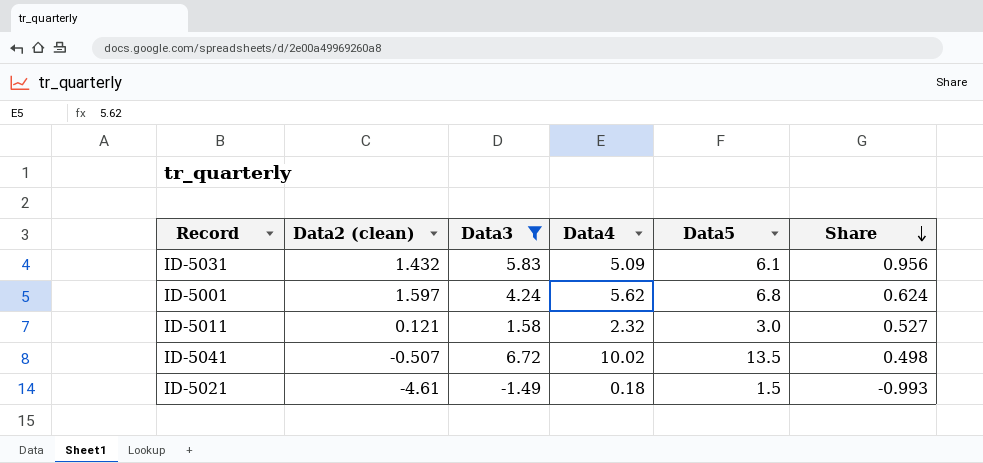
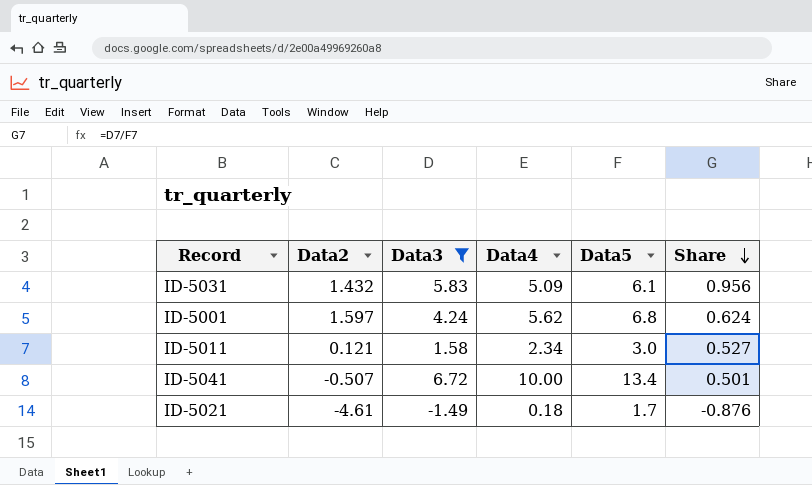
column name: Data2 (clean) -> Data2
ID-5011 | Data4: 2.32 -> 2.34
ID-5041 | Data4: 10.02 -> 10.00
ID-5041 | Data5: 13.5 -> 13.4
ID-5041 | Share: 0.498 -> 0.501
ID-5021 | Data5: 1.5 -> 1.7
ID-5021 | Share: -0.993 -> -0.876

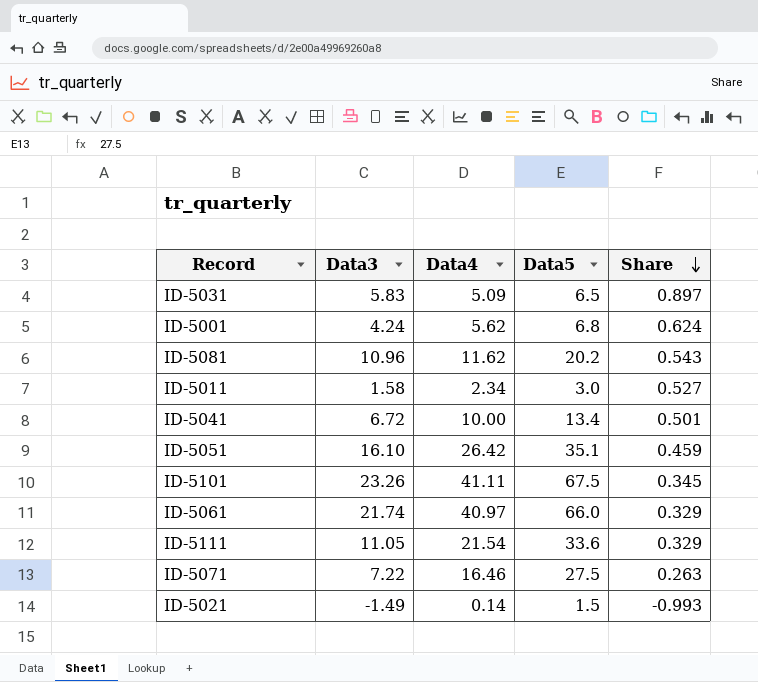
filter: Data3 <= 6.72 -> none
column Data2 | position: 2 -> none
ID-5031 | Data5: 6.1 -> 6.5
ID-5031 | Share: 0.956 -> 0.897
ID-5021 | Data4: 0.18 -> 0.14
ID-5021 | Data5: 1.7 -> 1.5
ID-5021 | Share: -0.876 -> -0.993

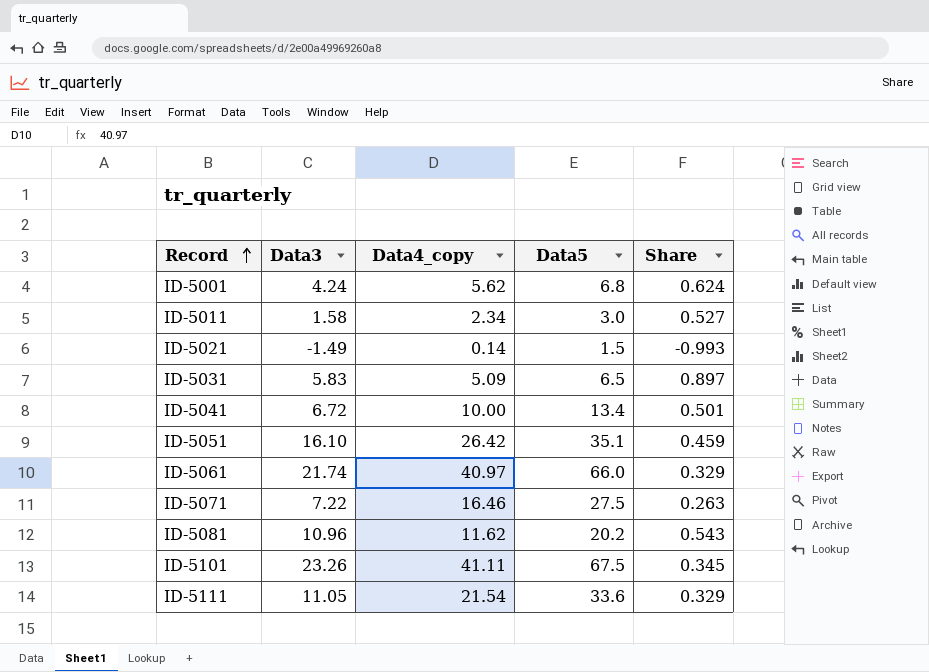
row order: Share descending -> Record ascending
column name: Data4 -> Data4_copy

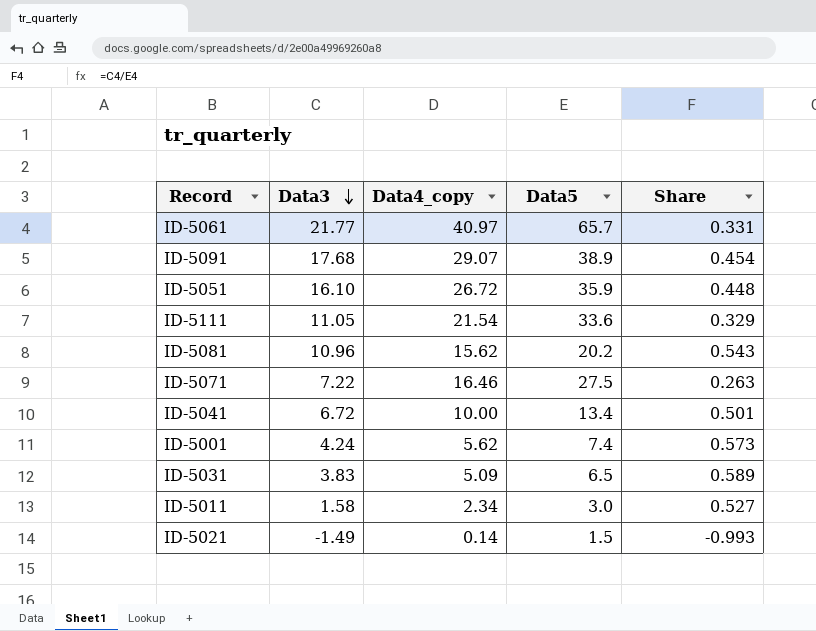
row order: Record ascending -> Data3 descending
row ID-5101: 23.26 | 41.11 | 67.5 | 0.345 -> none
ID-5061 | Data3: 21.74 -> 21.77
ID-5061 | Data5: 66.0 -> 65.7
ID-5061 | Share: 0.329 -> 0.331
row ID-5091: none -> 17.68 | 29.07 | 38.9 | 0.454
ID-5051 | Data4_copy: 26.42 -> 26.72
ID-5051 | Data5: 35.1 -> 35.9
ID-5051 | Share: 0.459 -> 0.448
ID-5081 | Data4_copy: 11.62 -> 15.62
ID-5001 | Data5: 6.8 -> 7.4
ID-5001 | Share: 0.624 -> 0.573
ID-5031 | Data3: 5.83 -> 3.83
ID-5031 | Share: 0.897 -> 0.589

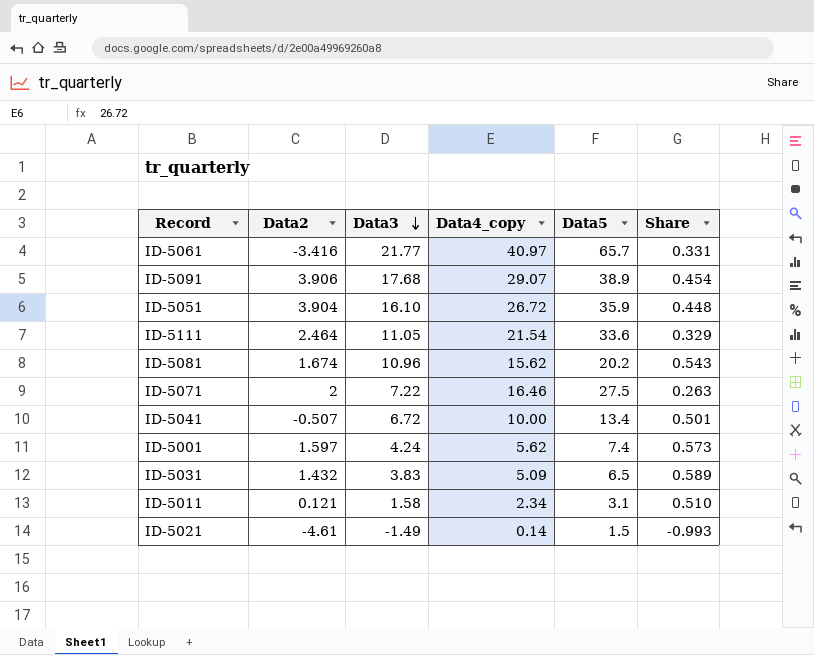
column Data2 | position: none -> 2
ID-5011 | Data5: 3.0 -> 3.1
ID-5011 | Share: 0.527 -> 0.510

